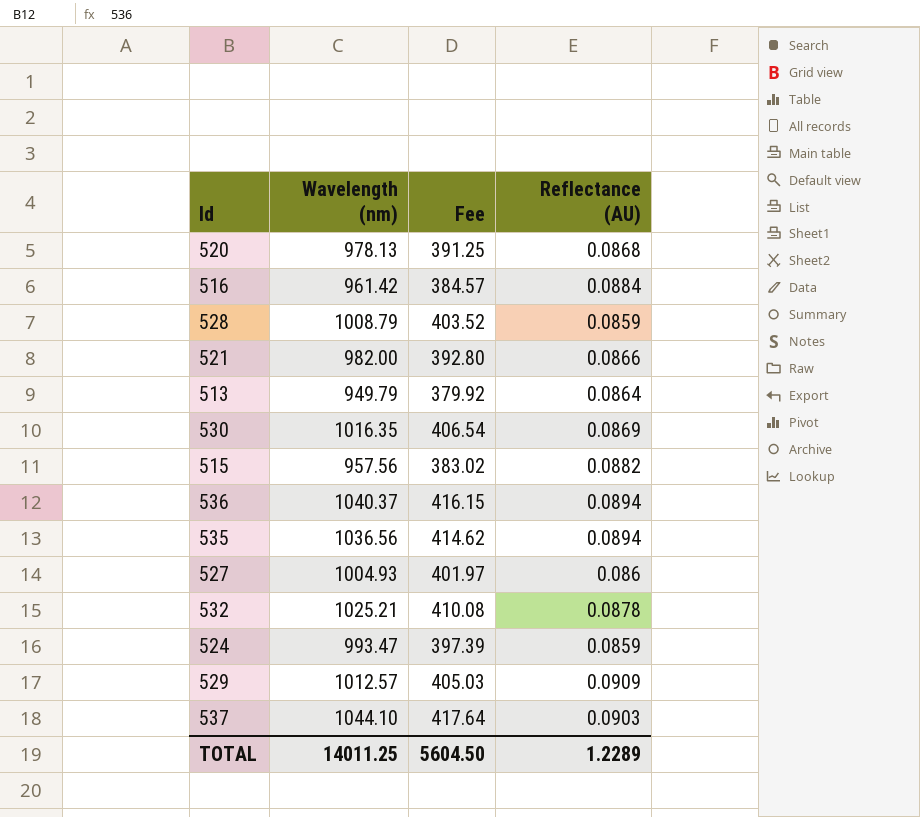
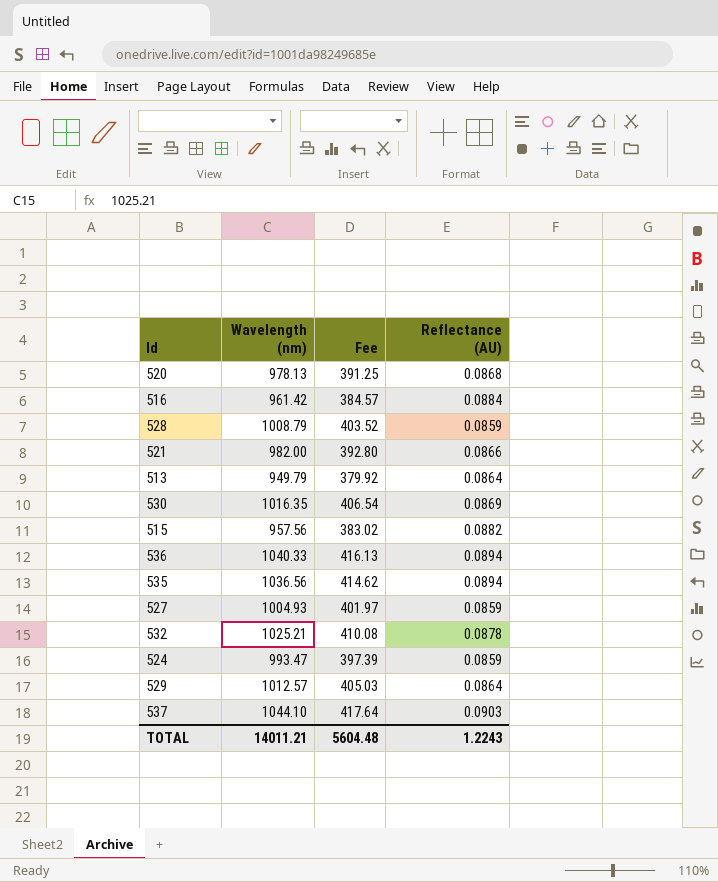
536 | Wavelength (nm): 1040.37 -> 1040.33
536 | Fee: 416.15 -> 416.13
527 | Reflectance (AU): 0.086 -> 0.0859
529 | Reflectance (AU): 0.0909 -> 0.0864
TOTAL | Wavelength (nm): 14011.25 -> 14011.21
TOTAL | Fee: 5604.50 -> 5604.48
TOTAL | Reflectance (AU): 1.2289 -> 1.2243

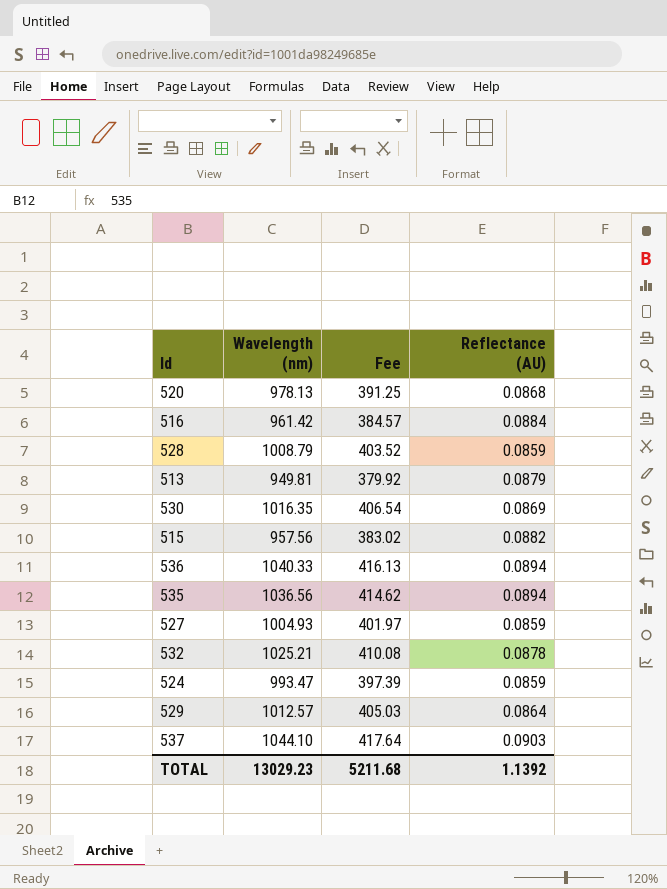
row 521: 982.00 | 392.80 | 0.0866 -> none
513 | Wavelength (nm): 949.79 -> 949.81
513 | Reflectance (AU): 0.0864 -> 0.0879
TOTAL | Wavelength (nm): 14011.21 -> 13029.23
TOTAL | Fee: 5604.48 -> 5211.68
TOTAL | Reflectance (AU): 1.2243 -> 1.1392

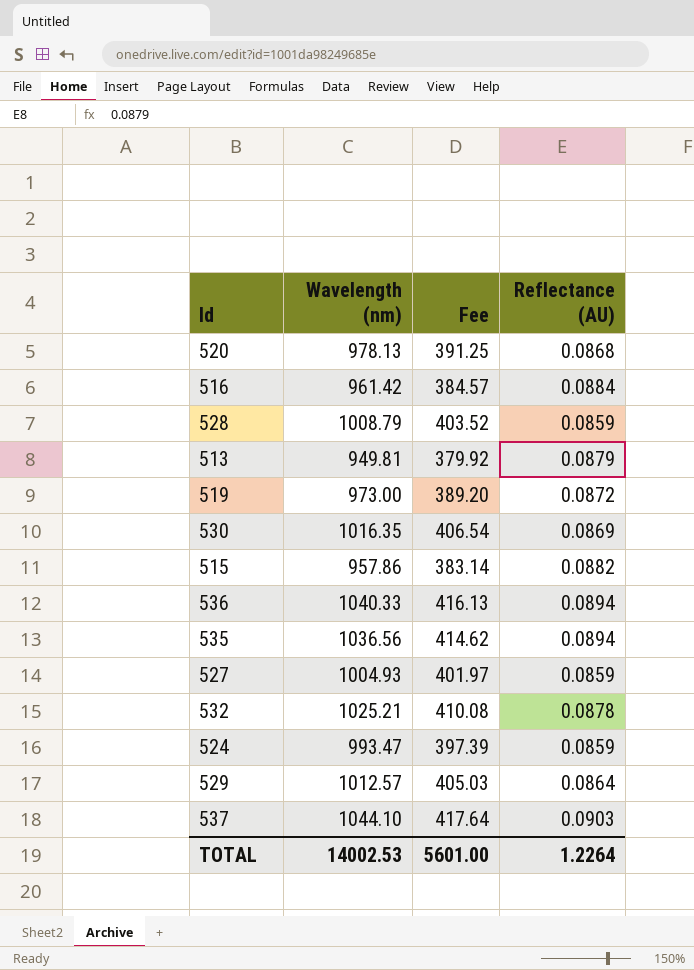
row 519: none -> 973.00 | 389.20 | 0.0872
515 | Wavelength (nm): 957.56 -> 957.86
515 | Fee: 383.02 -> 383.14
TOTAL | Wavelength (nm): 13029.23 -> 14002.53
TOTAL | Fee: 5211.68 -> 5601.00
TOTAL | Reflectance (AU): 1.1392 -> 1.2264

